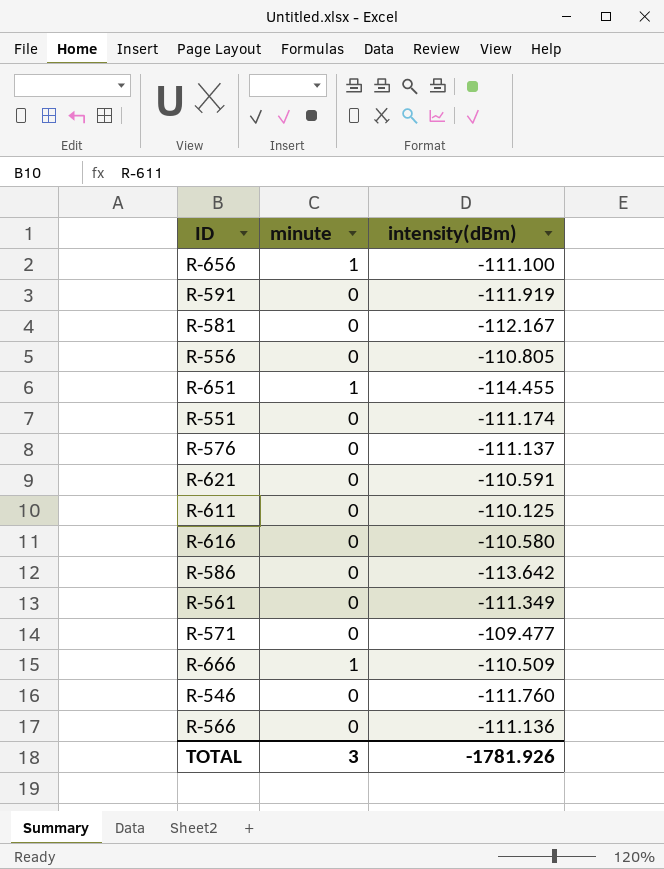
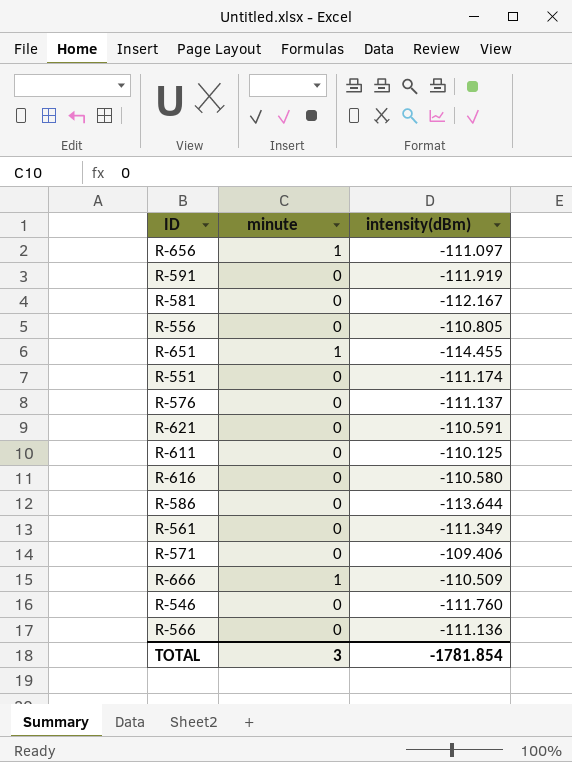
R-656 | intensity(dBm): -111.100 -> -111.097
R-586 | intensity(dBm): -113.642 -> -113.644
R-571 | intensity(dBm): -109.477 -> -109.406
TOTAL | intensity(dBm): -1781.926 -> -1781.854

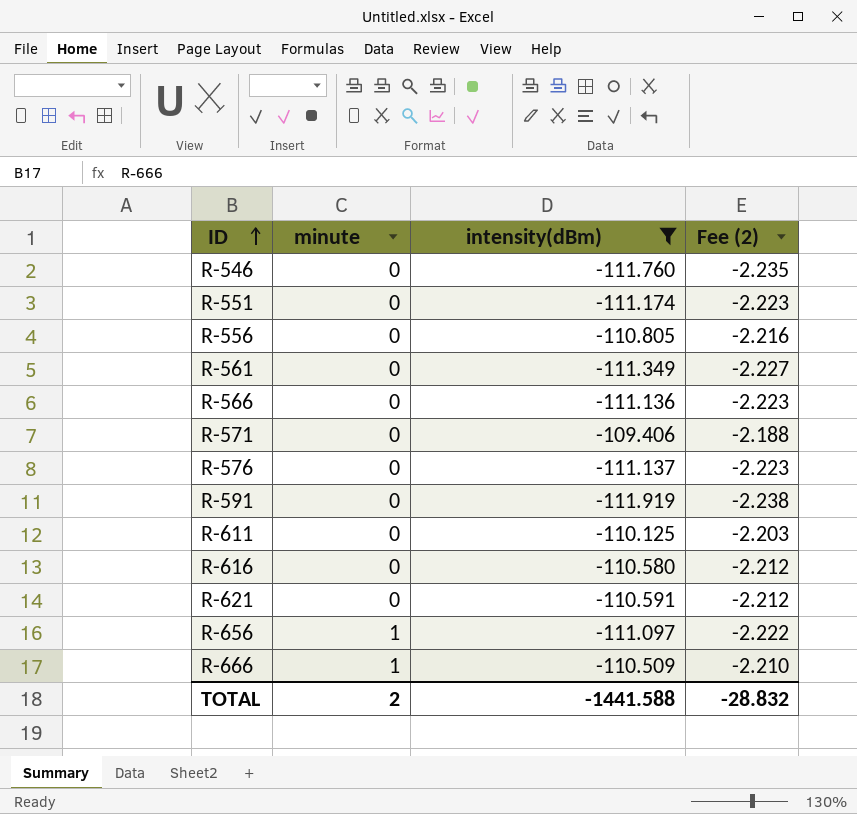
filter: none -> intensity(dBm) >= -111.919
row order: none -> ID ascending
column Fee (2) | formula: none -> [intensity(dBm)] * 0.02
TOTAL | minute: 3 -> 2
TOTAL | intensity(dBm): -1781.854 -> -1441.588

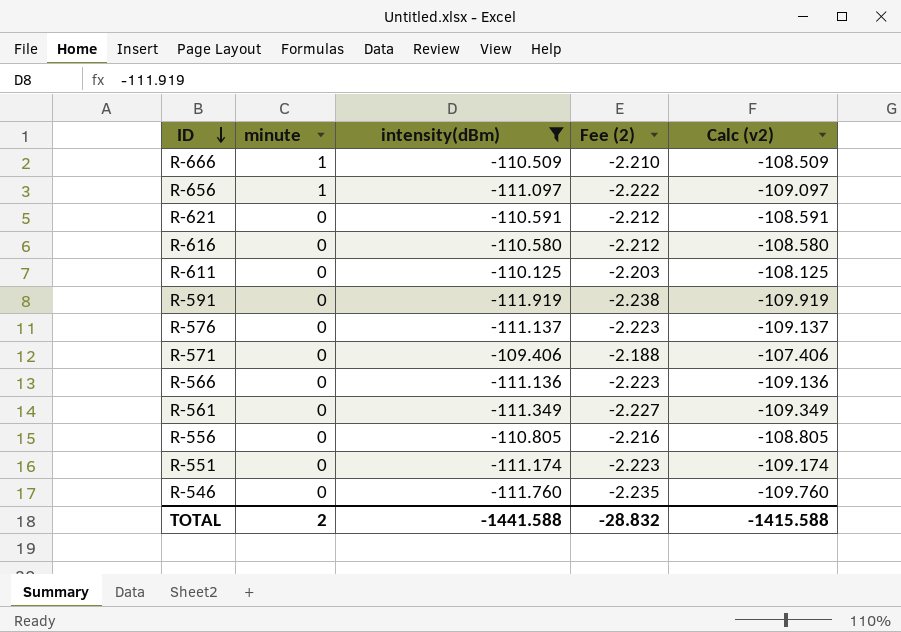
row order: ID ascending -> ID descending
column Calc (v2) | formula: none -> [intensity(dBm)] + 2

